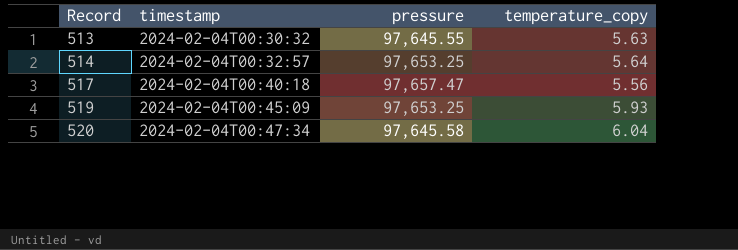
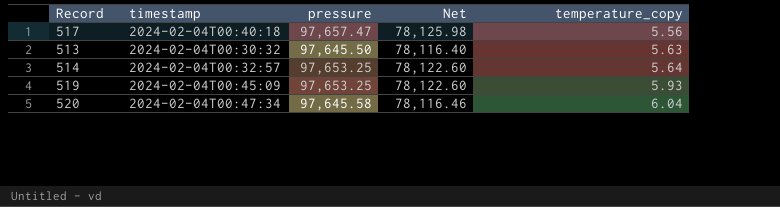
row order: Record ascending -> temperature_copy ascending
column Net | formula: none -> [pressure] * 0.8
513 | pressure: 97,645.55 -> 97,645.50

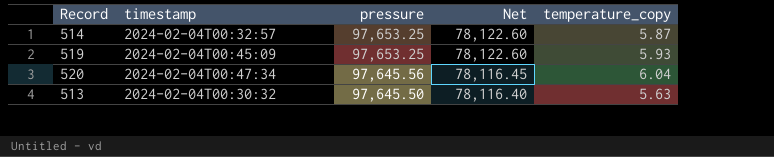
row order: temperature_copy ascending -> pressure descending
row 517: 2024-02-04T00:40:18 | 97,657.47 | 78,125.98 | 5.56 -> none
514 | temperature_copy: 5.64 -> 5.87
520 | pressure: 97,645.58 -> 97,645.56
520 | Net: 78,116.46 -> 78,116.45

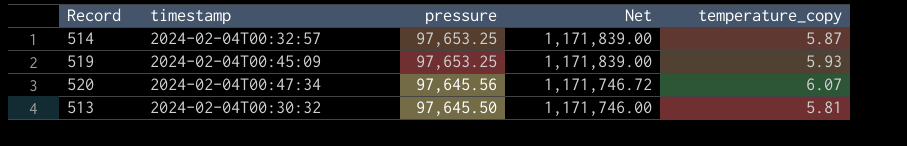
column Net | formula: [pressure] * 0.8 -> [pressure] * 12
520 | temperature_copy: 6.04 -> 6.07
513 | temperature_copy: 5.63 -> 5.81

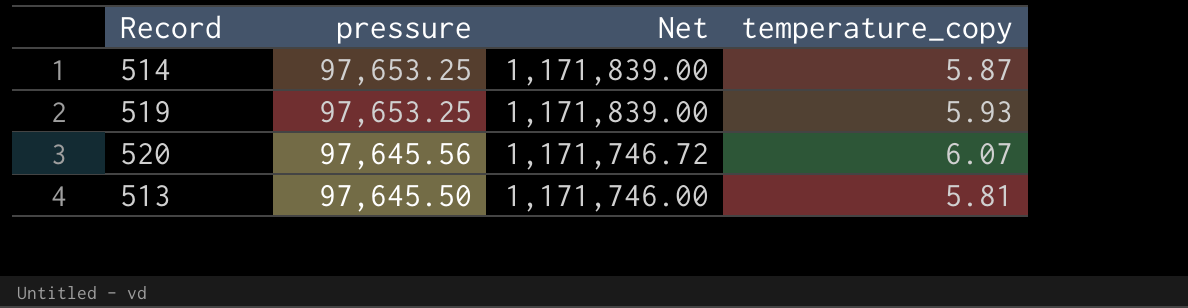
column timestamp | position: 2 -> none

